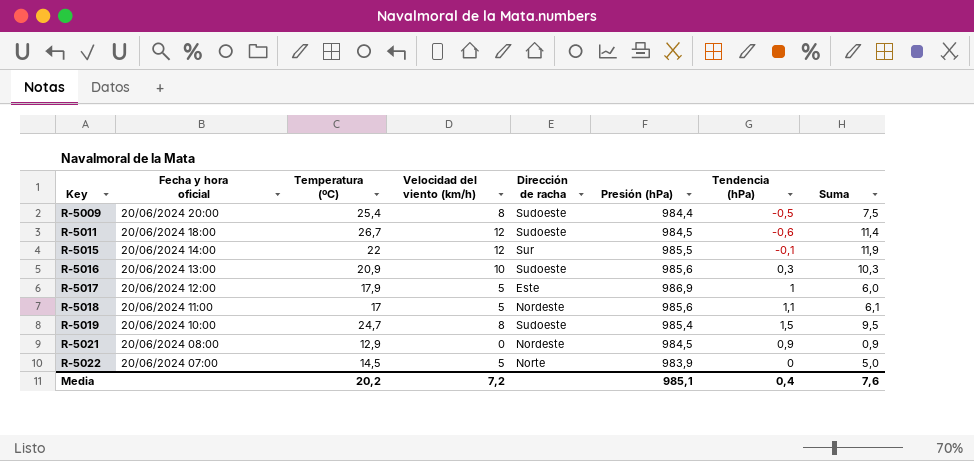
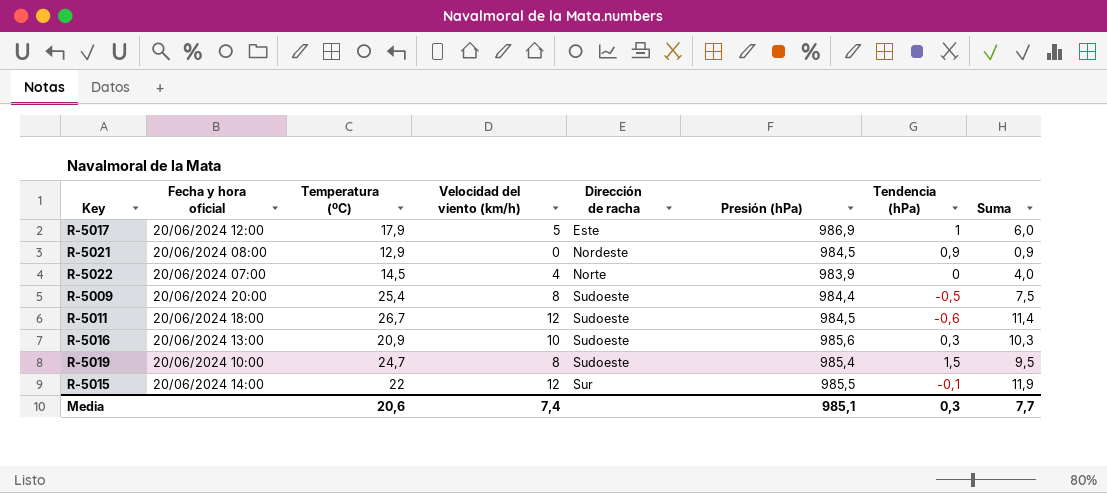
row order: Key ascending -> Dirección de racha ascending
row R-5018: 20/06/2024 11:00 | 17 | 5 | Nordeste | 985,6 | 1,1 | 6,1 -> none
R-5022 | Velocidad del viento (km/h): 5 -> 4
R-5022 | Suma: 5,0 -> 4,0
Media | Temperatura (ºC): 20,2 -> 20,6
Media | Velocidad del viento (km/h): 7,2 -> 7,4
Media | Tendencia (hPa): 0,4 -> 0,3
Media | Suma: 7,6 -> 7,7

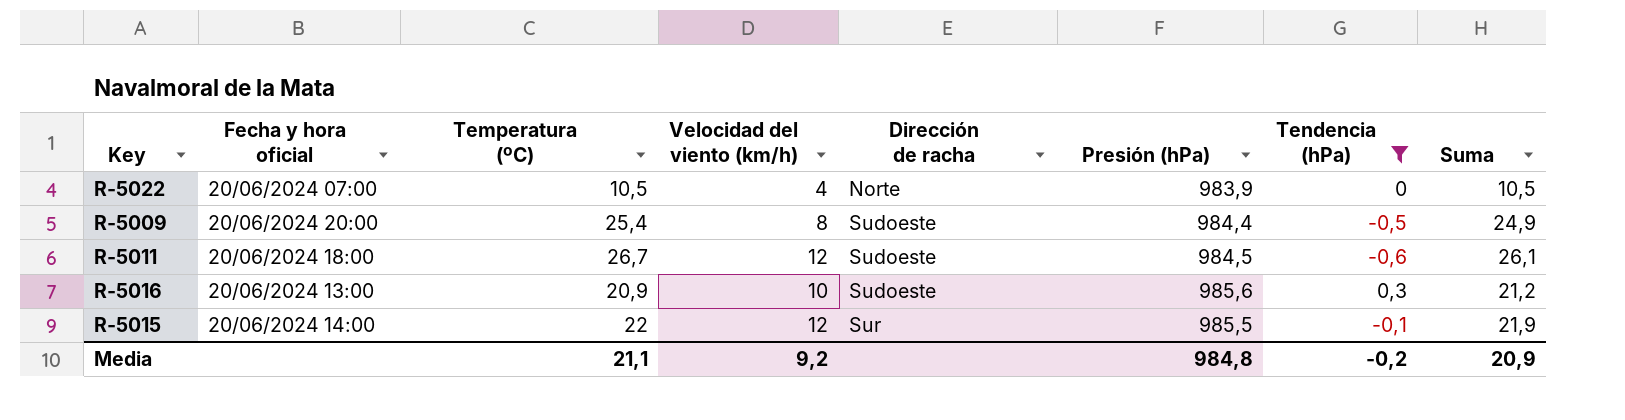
filter: none -> Tendencia (hPa) <= 0,3
column Suma | formula: [Velocidad del viento (km/h)] + [Tendencia (hPa)] -> [Temperatura (ºC)] + [Tendencia (hPa)]
R-5022 | Temperatura (ºC): 14,5 -> 10,5
Media | Temperatura (ºC): 20,6 -> 21,1
Media | Velocidad del viento (km/h): 7,4 -> 9,2
Media | Presión (hPa): 985,1 -> 984,8
Media | Tendencia (hPa): 0,3 -> -0,2
Media | Suma: 7,7 -> 20,9

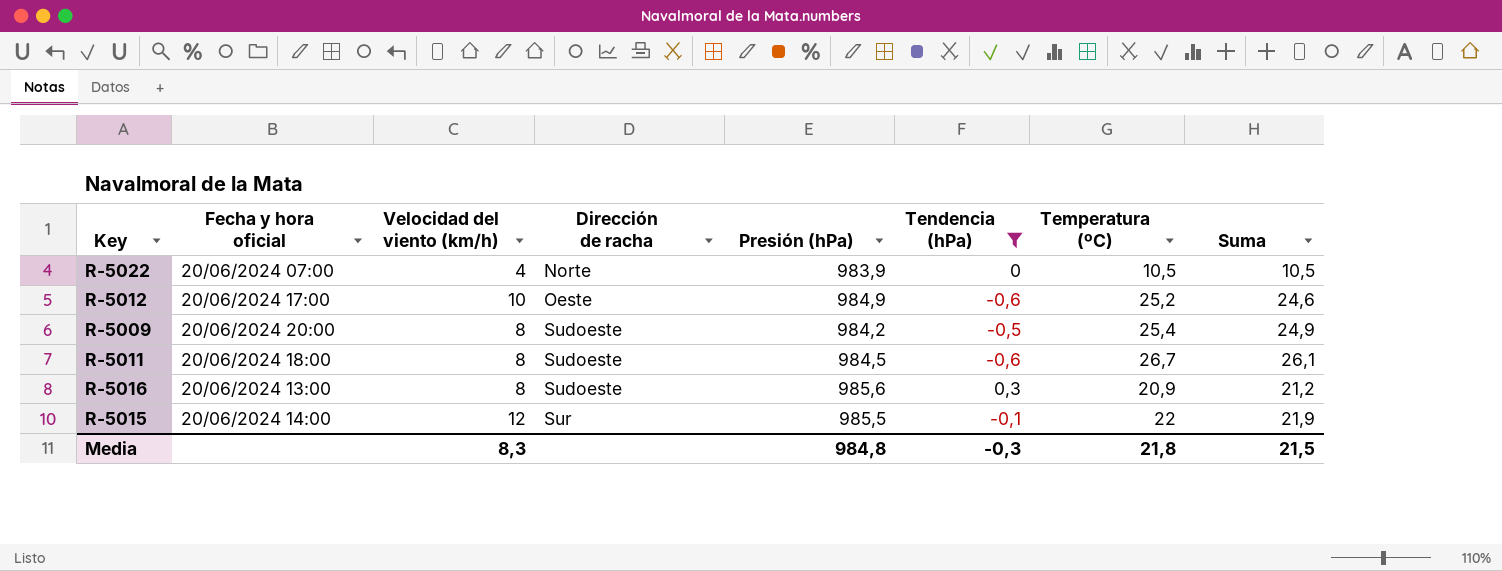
column Temperatura (ºC) | position: 3 -> 7
row R-5012: none -> 20/06/2024 17:00 | 10 | Oeste | 984,9 | -0,6 | 25,2 | 24,6
R-5009 | Presión (hPa): 984,4 -> 984,2
R-5011 | Velocidad del viento (km/h): 12 -> 8
R-5016 | Velocidad del viento (km/h): 10 -> 8
Media | Velocidad del viento (km/h): 9,2 -> 8,3
Media | Tendencia (hPa): -0,2 -> -0,3
Media | Temperatura (ºC): 21,1 -> 21,8
Media | Suma: 20,9 -> 21,5

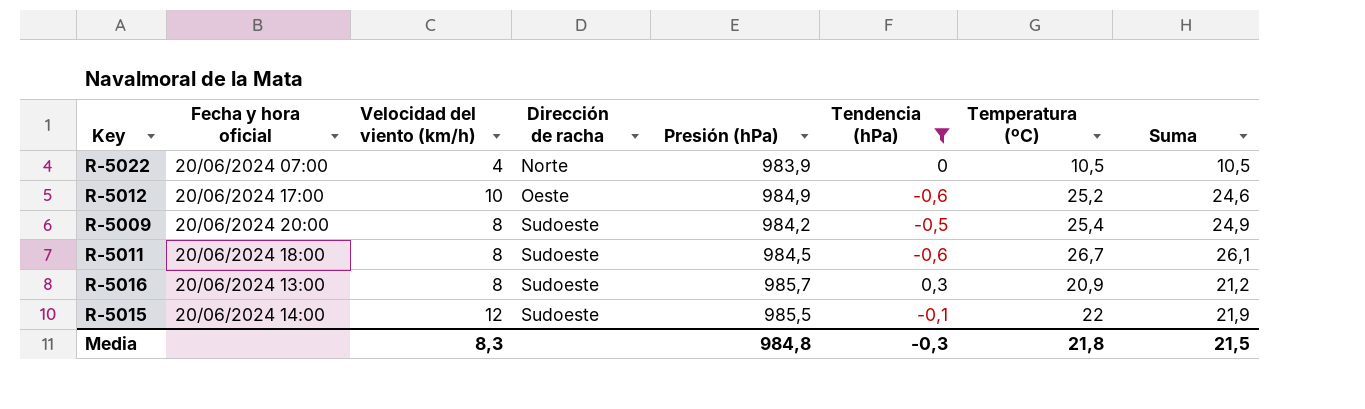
R-5016 | Presión (hPa): 985,6 -> 985,7
R-5015 | Dirección de racha: Sur -> Sudoeste

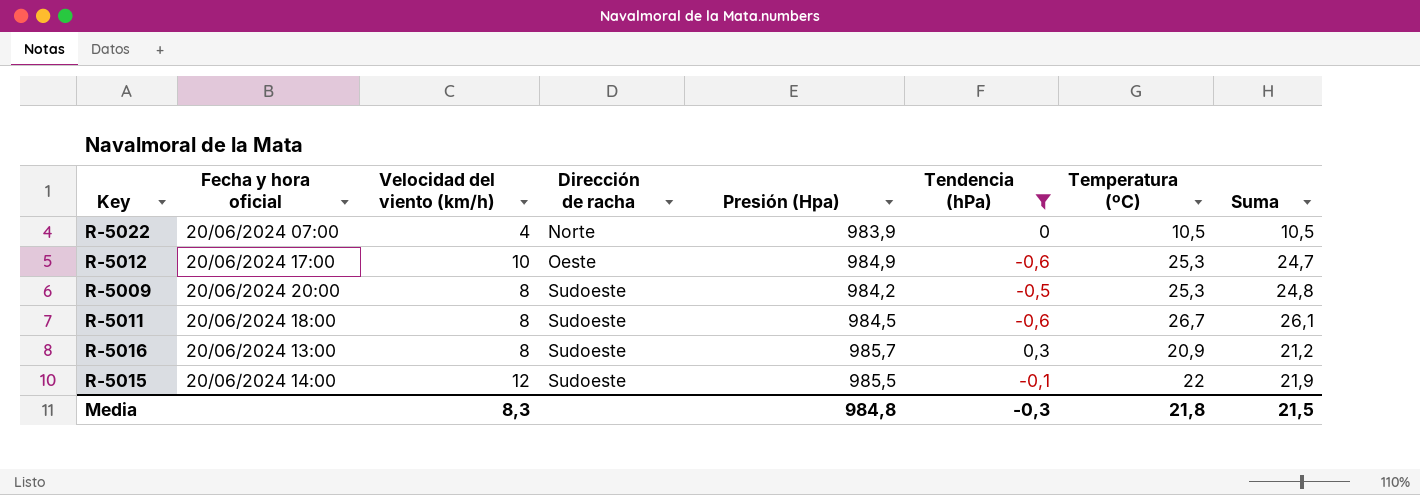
column name: Presión (hPa) -> Presión (Hpa)
R-5012 | Temperatura (ºC): 25,2 -> 25,3
R-5012 | Suma: 24,6 -> 24,7
R-5009 | Temperatura (ºC): 25,4 -> 25,3
R-5009 | Suma: 24,9 -> 24,8

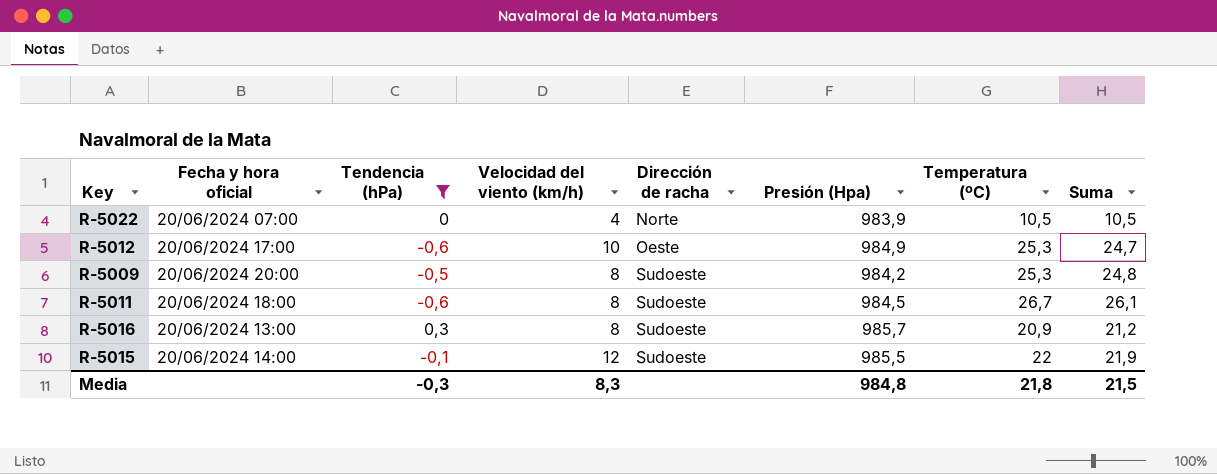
column Tendencia (hPa) | position: 6 -> 3

